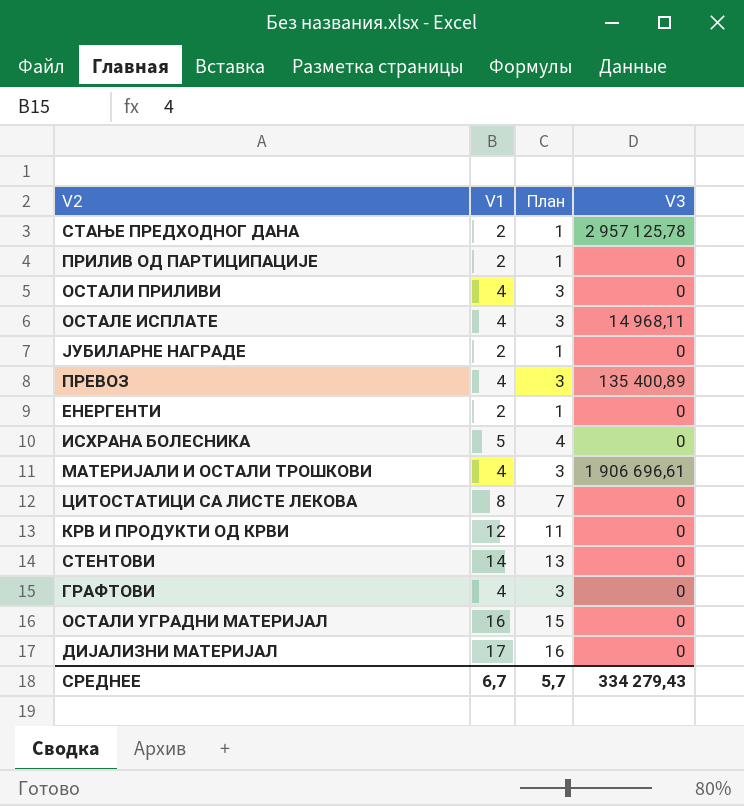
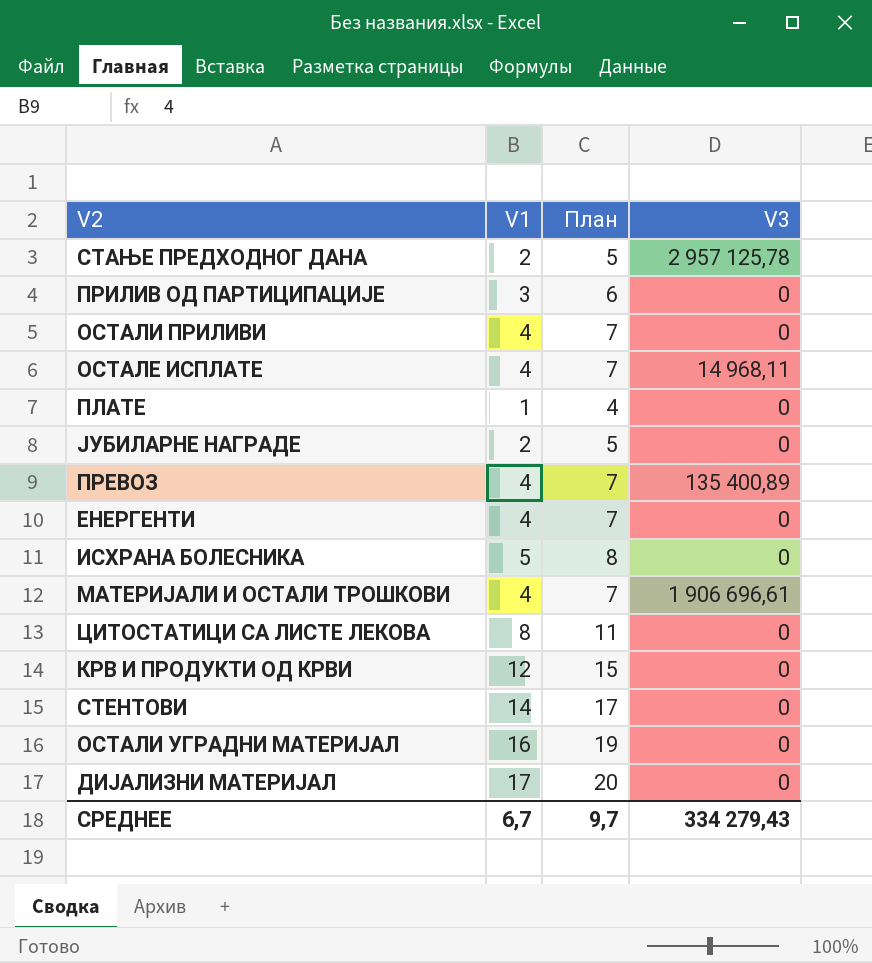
column План | formula: [V1] - 1 -> [V1] + 3
row ГРАФТОВИ: 4 | 3 | 0 -> none
ПРИЛИВ ОД ПАРТИЦИПАЦИЈЕ | V1: 2 -> 3
row ПЛАТЕ: none -> 1 | 4 | 0
ЕНЕРГЕНТИ | V1: 2 -> 4
СРЕДНЕЕ | План: 5,7 -> 9,7

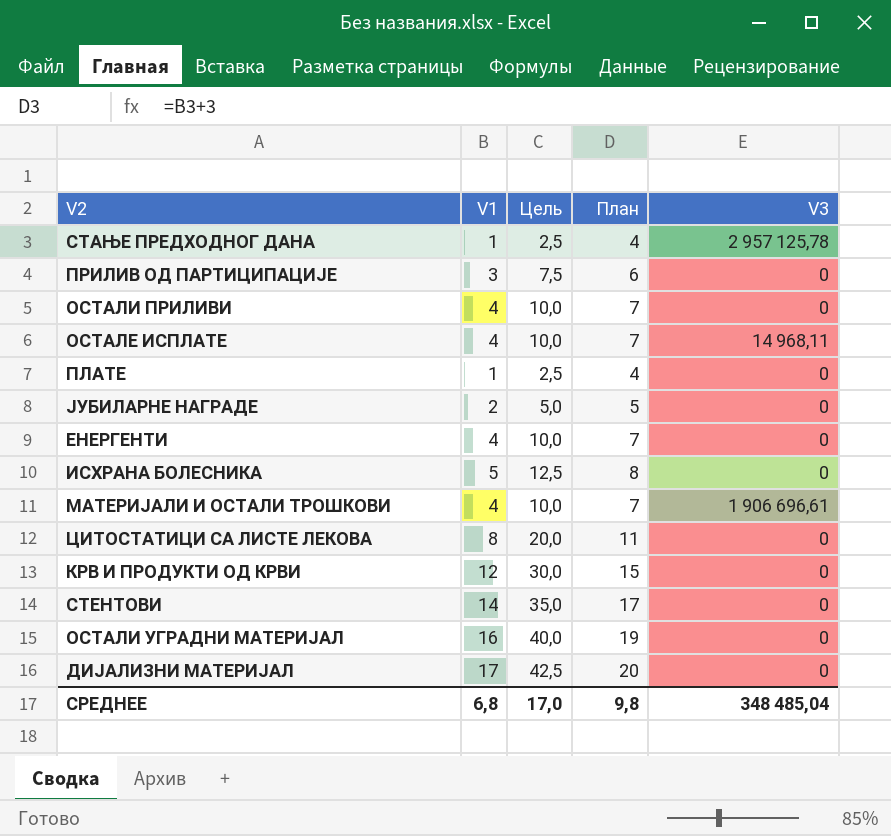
column Цель | formula: none -> [V1] * 2,5
row ПРЕВОЗ: 4 | 7 | 135 400,89 -> none
СТАЊЕ ПРЕДХОДНОГ ДАНА | V1: 2 -> 1
СТАЊЕ ПРЕДХОДНОГ ДАНА | План: 5 -> 4
СРЕДНЕЕ | V1: 6,7 -> 6,8
СРЕДНЕЕ | План: 9,7 -> 9,8
СРЕДНЕЕ | V3: 334 279,43 -> 348 485,04

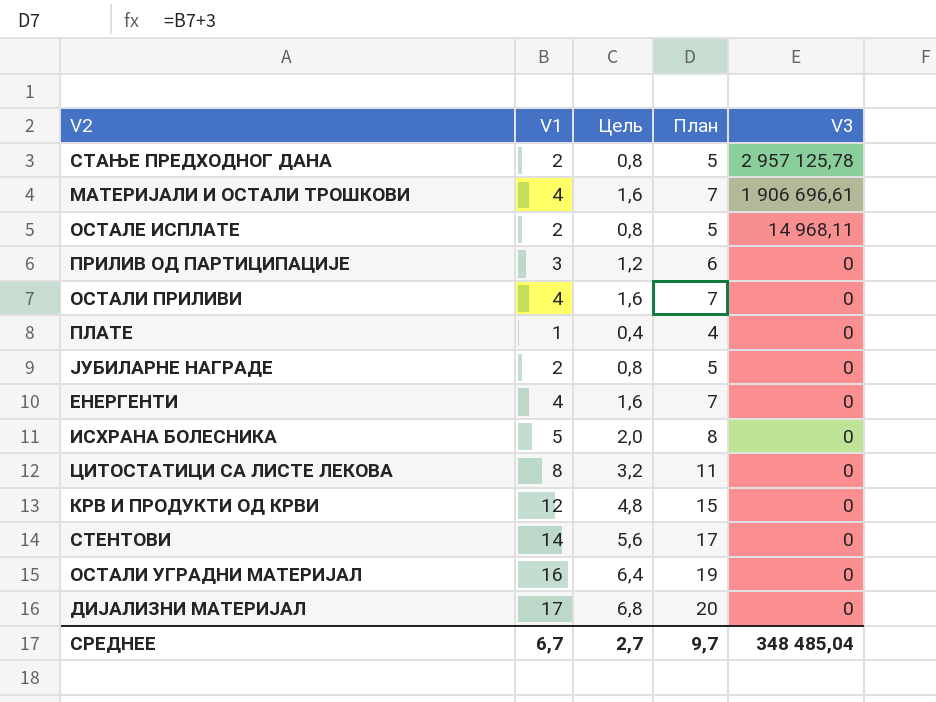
row order: none -> V3 descending
column Цель | formula: [V1] * 2,5 -> [V1] * 0,4
СТАЊЕ ПРЕДХОДНОГ ДАНА | V1: 1 -> 2
СТАЊЕ ПРЕДХОДНОГ ДАНА | План: 4 -> 5
ОСТАЛЕ ИСПЛАТЕ | V1: 4 -> 2
ОСТАЛЕ ИСПЛАТЕ | План: 7 -> 5
СРЕДНЕЕ | V1: 6,8 -> 6,7
СРЕДНЕЕ | Цель: 17,0 -> 2,7
СРЕДНЕЕ | План: 9,8 -> 9,7

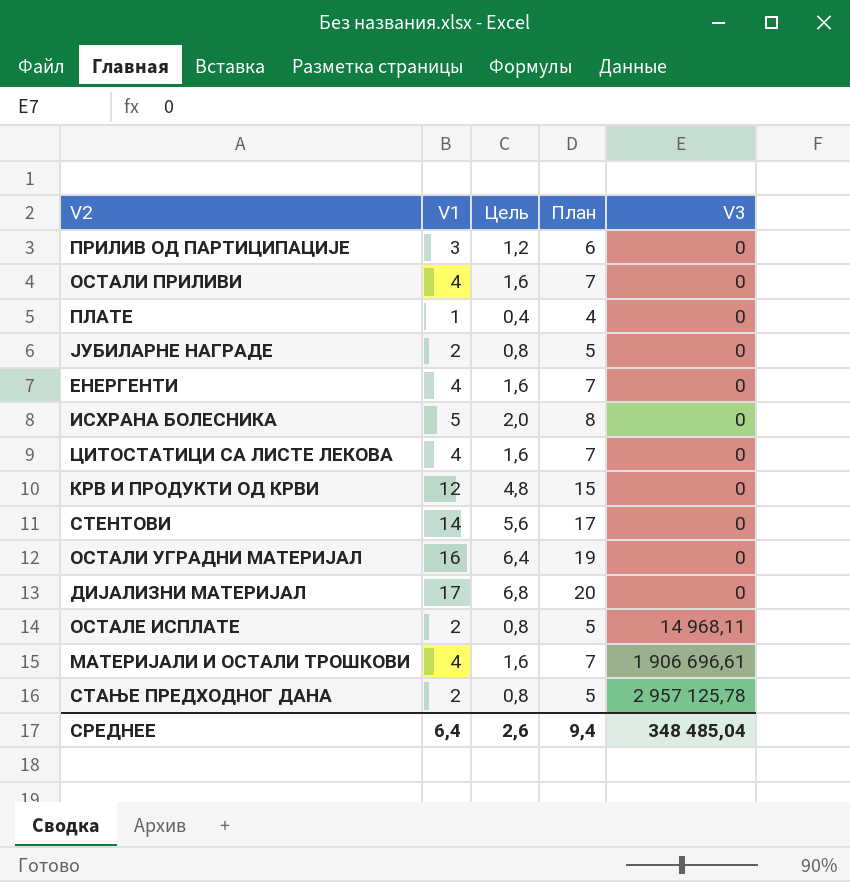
row order: V3 descending -> V3 ascending
ЦИТОСТАТИЦИ СА ЛИСТЕ ЛЕКОВА | V1: 8 -> 4
ЦИТОСТАТИЦИ СА ЛИСТЕ ЛЕКОВА | Цель: 3,2 -> 1,6
ЦИТОСТАТИЦИ СА ЛИСТЕ ЛЕКОВА | План: 11 -> 7
СРЕДНЕЕ | V1: 6,7 -> 6,4
СРЕДНЕЕ | Цель: 2,7 -> 2,6
СРЕДНЕЕ | План: 9,7 -> 9,4

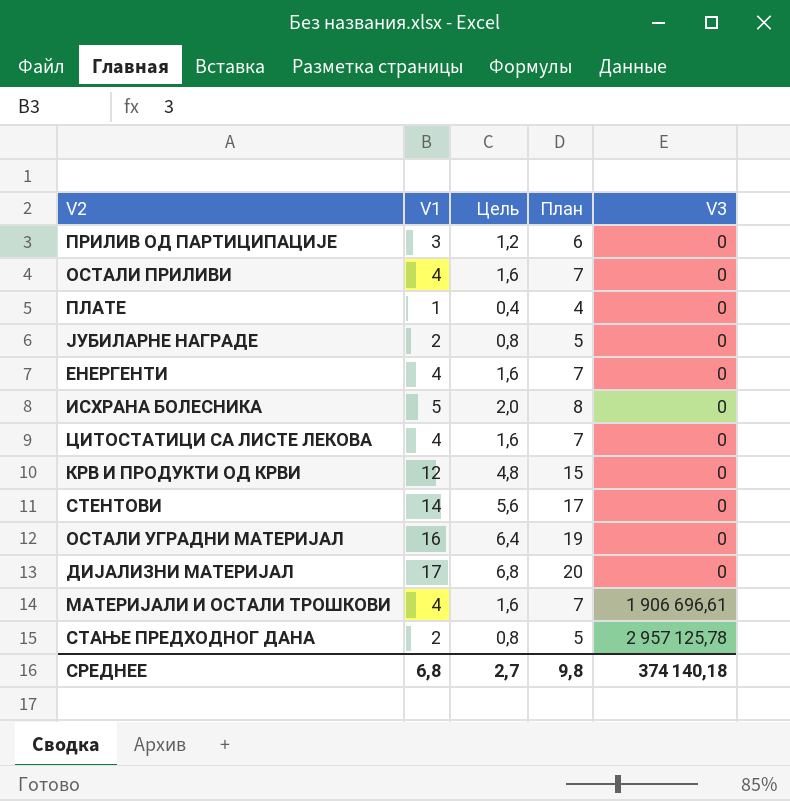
row ОСТАЛЕ ИСПЛАТЕ: 2 | 0,8 | 5 | 14 968,11 -> none
СРЕДНЕЕ | V1: 6,4 -> 6,8
СРЕДНЕЕ | Цель: 2,6 -> 2,7
СРЕДНЕЕ | План: 9,4 -> 9,8
СРЕДНЕЕ | V3: 348 485,04 -> 374 140,18

